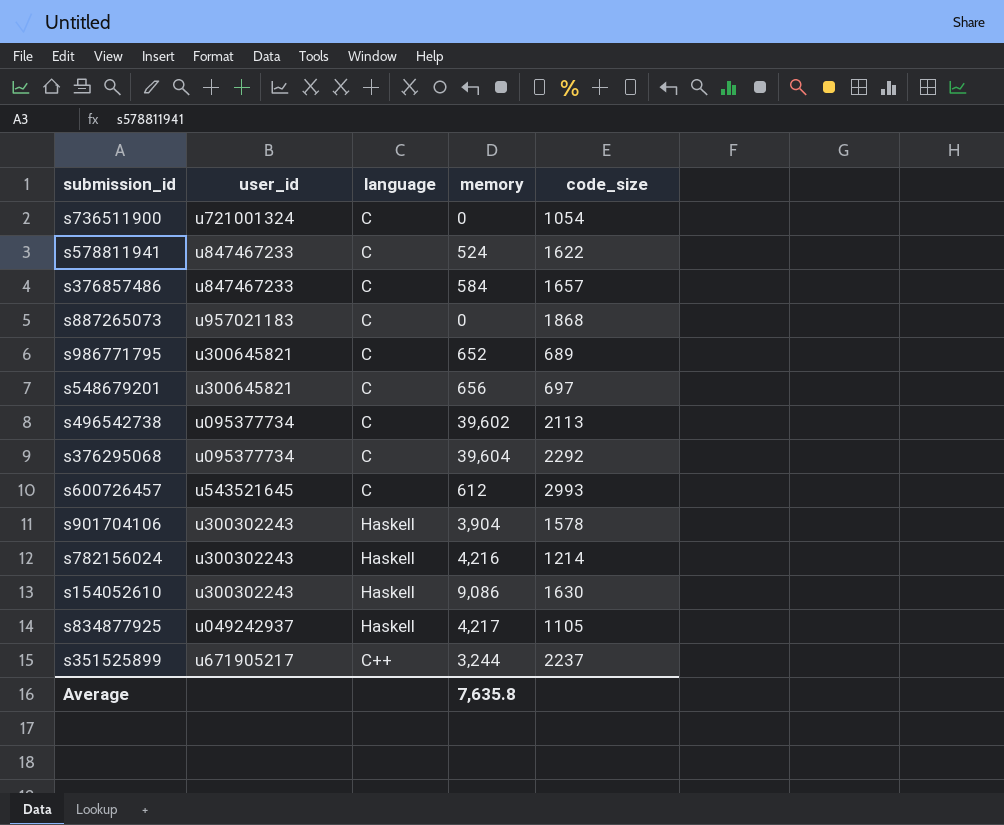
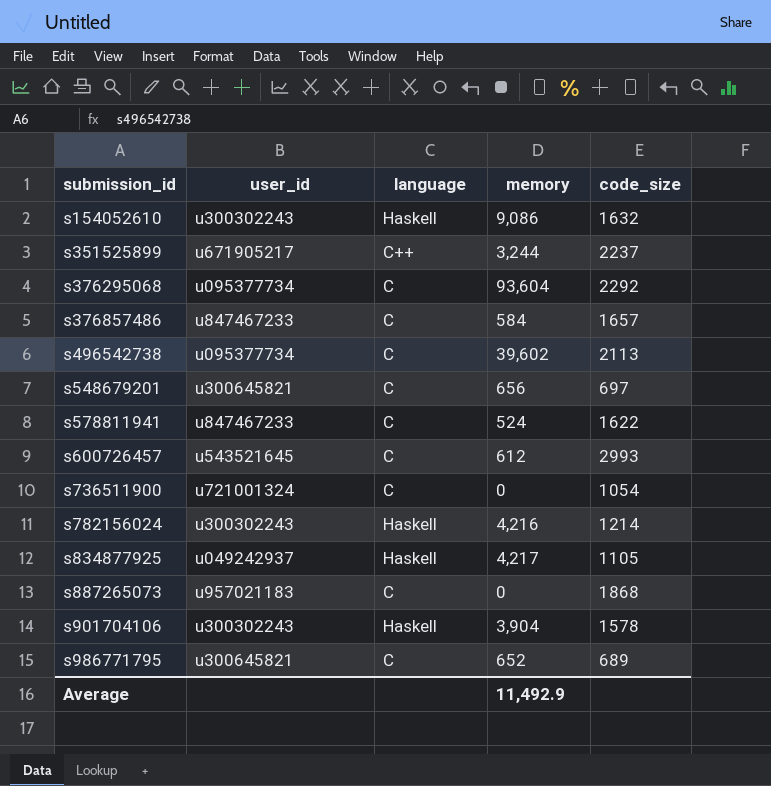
row order: none -> submission_id ascending
s154052610 | code_size: 1630 -> 1632
s376295068 | memory: 39,604 -> 93,604
Average | memory: 7,635.8 -> 11,492.9

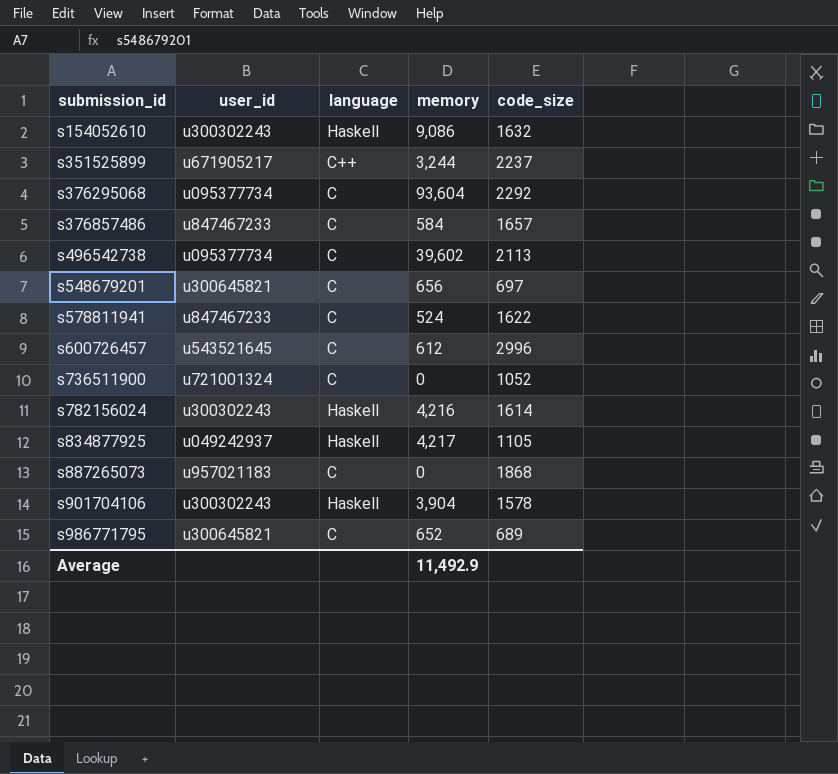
s600726457 | code_size: 2993 -> 2996
s736511900 | code_size: 1054 -> 1052
s782156024 | code_size: 1214 -> 1614

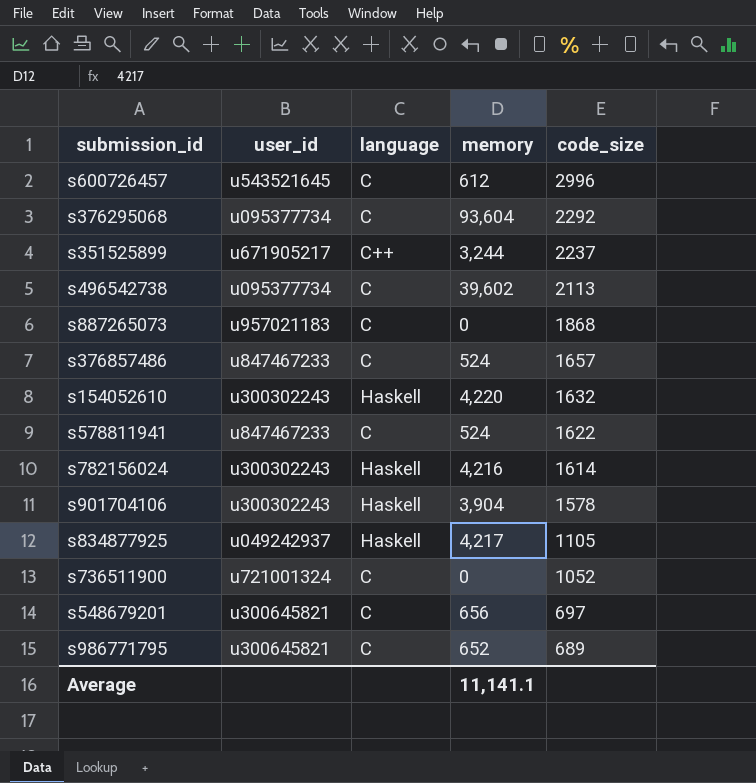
row order: submission_id ascending -> code_size descending
s376857486 | memory: 584 -> 524
s154052610 | memory: 9,086 -> 4,220
Average | memory: 11,492.9 -> 11,141.1

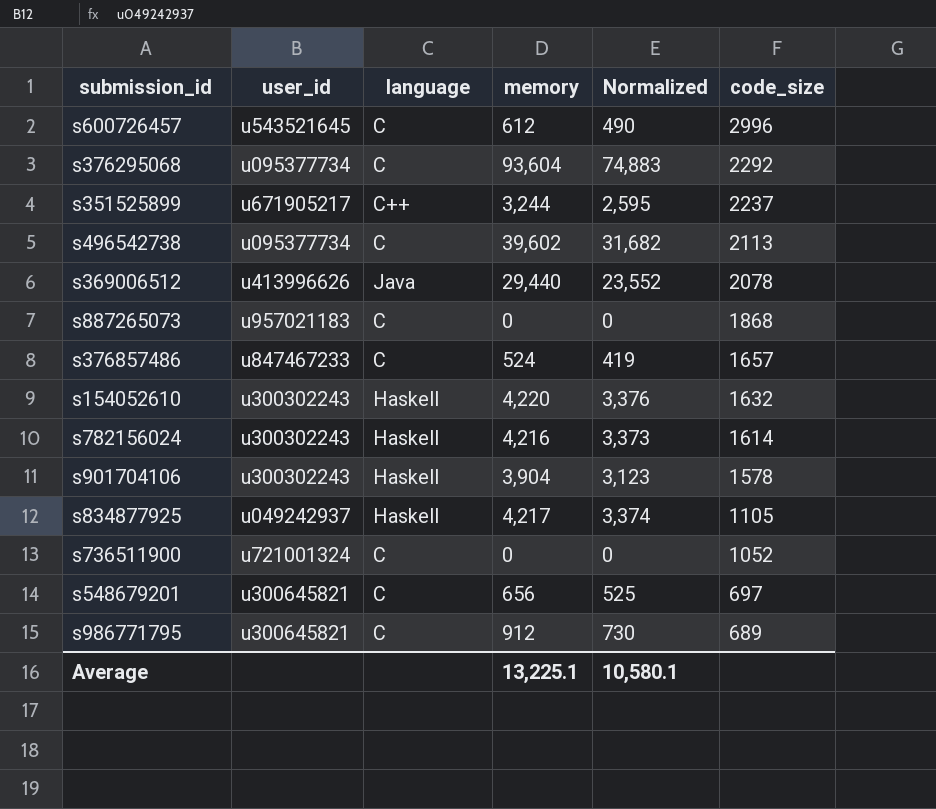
column Normalized | formula: none -> [memory] * 0.8
row s578811941: u847467233 | C | 524 | 1622 -> none
row s369006512: none -> u413996626 | Java | 29,440 | 23,552 | 2078
s986771795 | memory: 652 -> 912
Average | memory: 11,141.1 -> 13,225.1

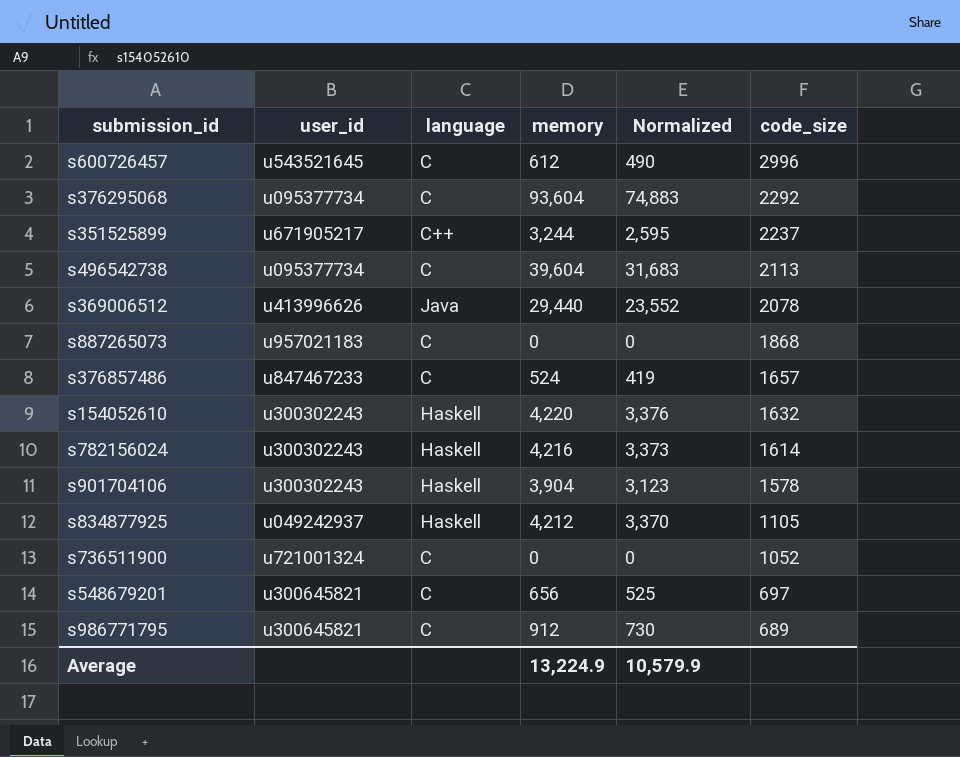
s496542738 | memory: 39,602 -> 39,604
s496542738 | Normalized: 31,682 -> 31,683
s834877925 | memory: 4,217 -> 4,212
s834877925 | Normalized: 3,374 -> 3,370
Average | memory: 13,225.1 -> 13,224.9
Average | Normalized: 10,580.1 -> 10,579.9

